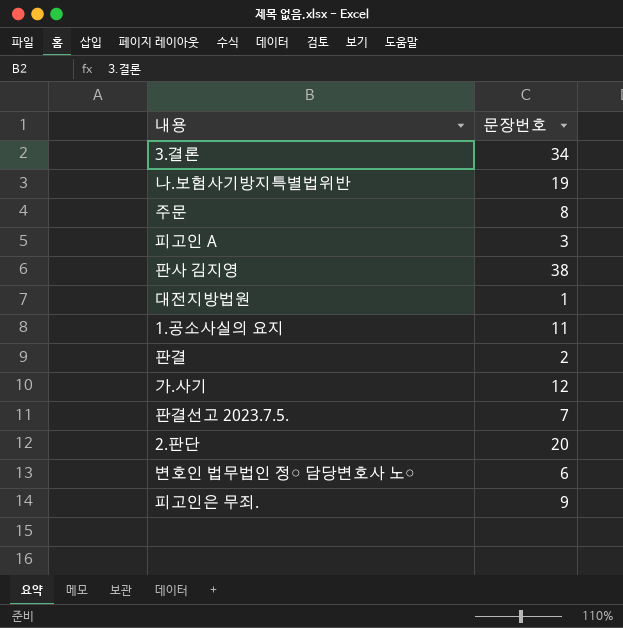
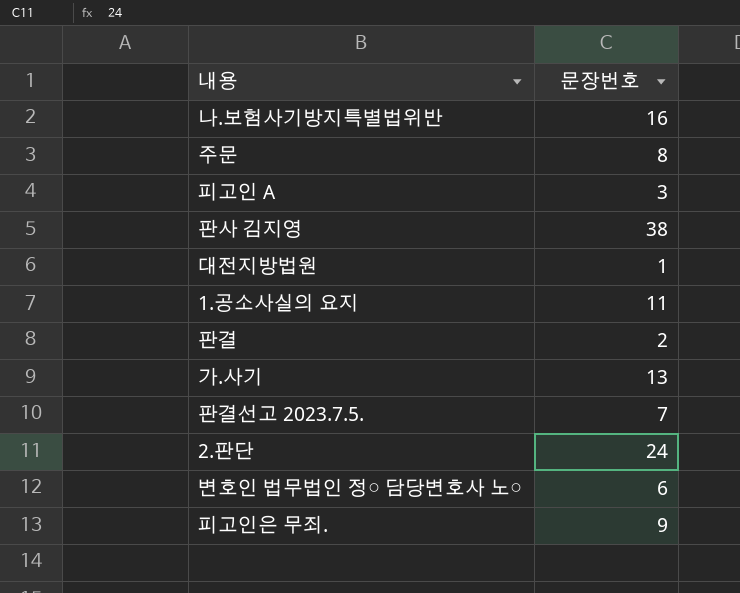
row 3.결론: 34 -> none
나.보험사기방지특별법위반 | 문장번호: 19 -> 16
가.사기 | 문장번호: 12 -> 13
2.판단 | 문장번호: 20 -> 24

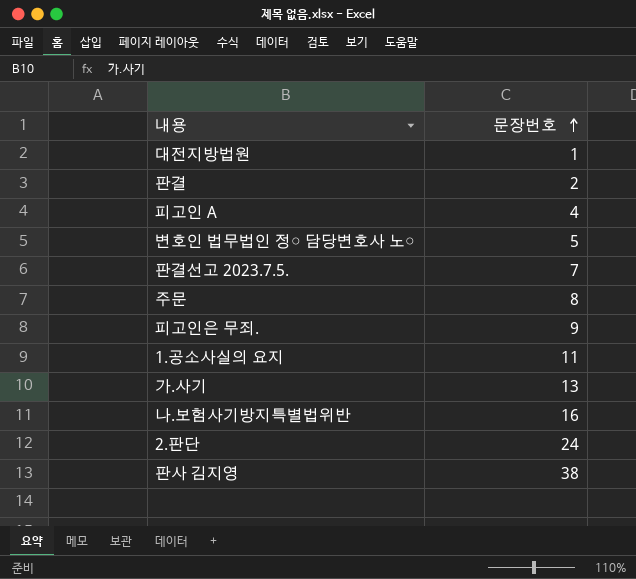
row order: none -> 문장번호 ascending
피고인 A | 문장번호: 3 -> 4
변호인 법무법인 정○ 담당변호사 노○ | 문장번호: 6 -> 5

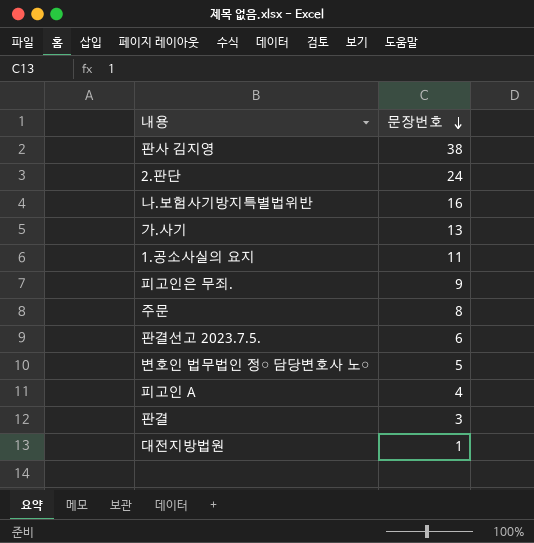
row order: 문장번호 ascending -> 문장번호 descending
판결선고 2023.7.5. | 문장번호: 7 -> 6
판결 | 문장번호: 2 -> 3

